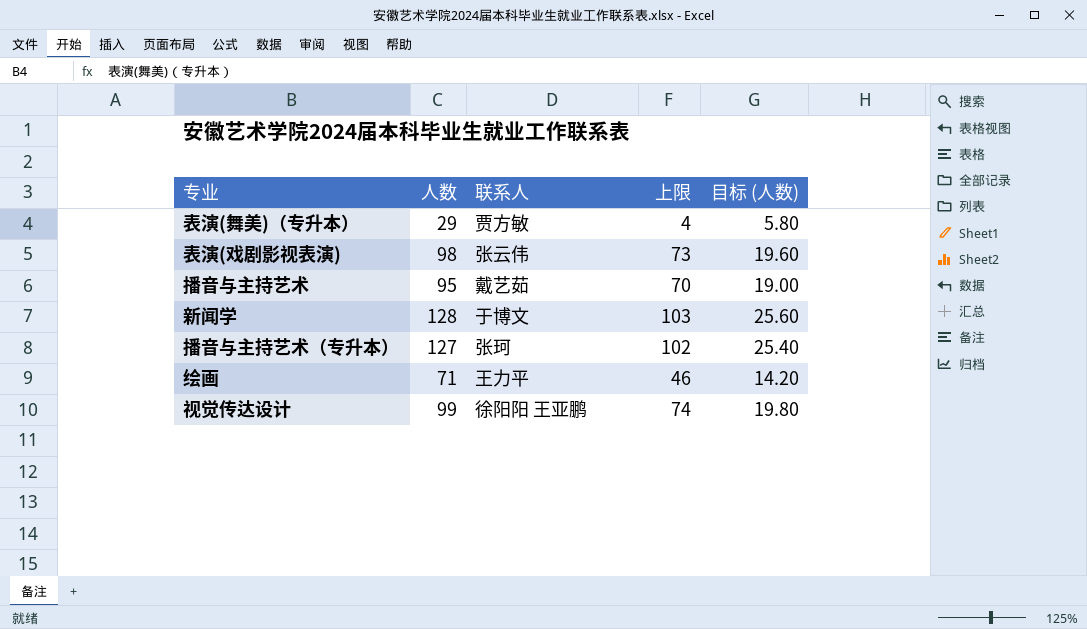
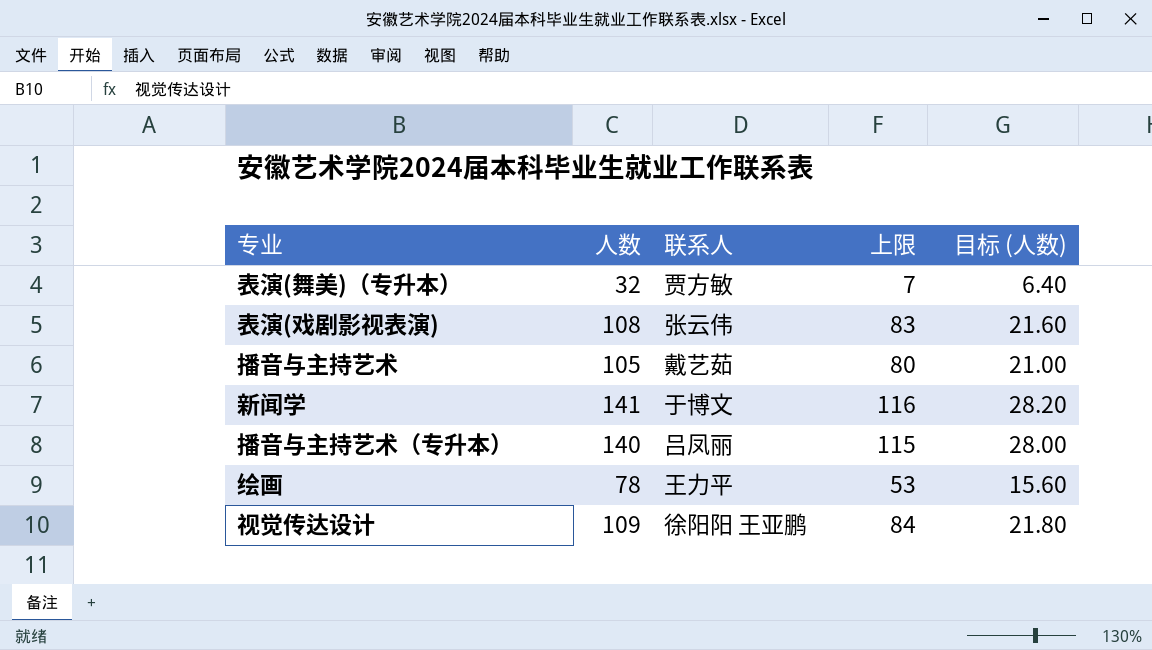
表演(舞美)（专升本） | 人数: 29 -> 32
表演(舞美)（专升本） | 上限: 4 -> 7
表演(舞美)（专升本） | 目标 (人数): 5.80 -> 6.40
表演(戏剧影视表演) | 人数: 98 -> 108
表演(戏剧影视表演) | 上限: 73 -> 83
表演(戏剧影视表演) | 目标 (人数): 19.60 -> 21.60
播音与主持艺术 | 人数: 95 -> 105
播音与主持艺术 | 上限: 70 -> 80
播音与主持艺术 | 目标 (人数): 19.00 -> 21.00
新闻学 | 人数: 128 -> 141
新闻学 | 上限: 103 -> 116
新闻学 | 目标 (人数): 25.60 -> 28.20
播音与主持艺术（专升本） | 人数: 127 -> 140
播音与主持艺术（专升本） | 联系人: 张珂 -> 吕凤丽
播音与主持艺术（专升本） | 上限: 102 -> 115
播音与主持艺术（专升本） | 目标 (人数): 25.40 -> 28.00
绘画 | 人数: 71 -> 78
绘画 | 上限: 46 -> 53
绘画 | 目标 (人数): 14.20 -> 15.60
视觉传达设计 | 人数: 99 -> 109
视觉传达设计 | 上限: 74 -> 84
视觉传达设计 | 目标 (人数): 19.80 -> 21.80

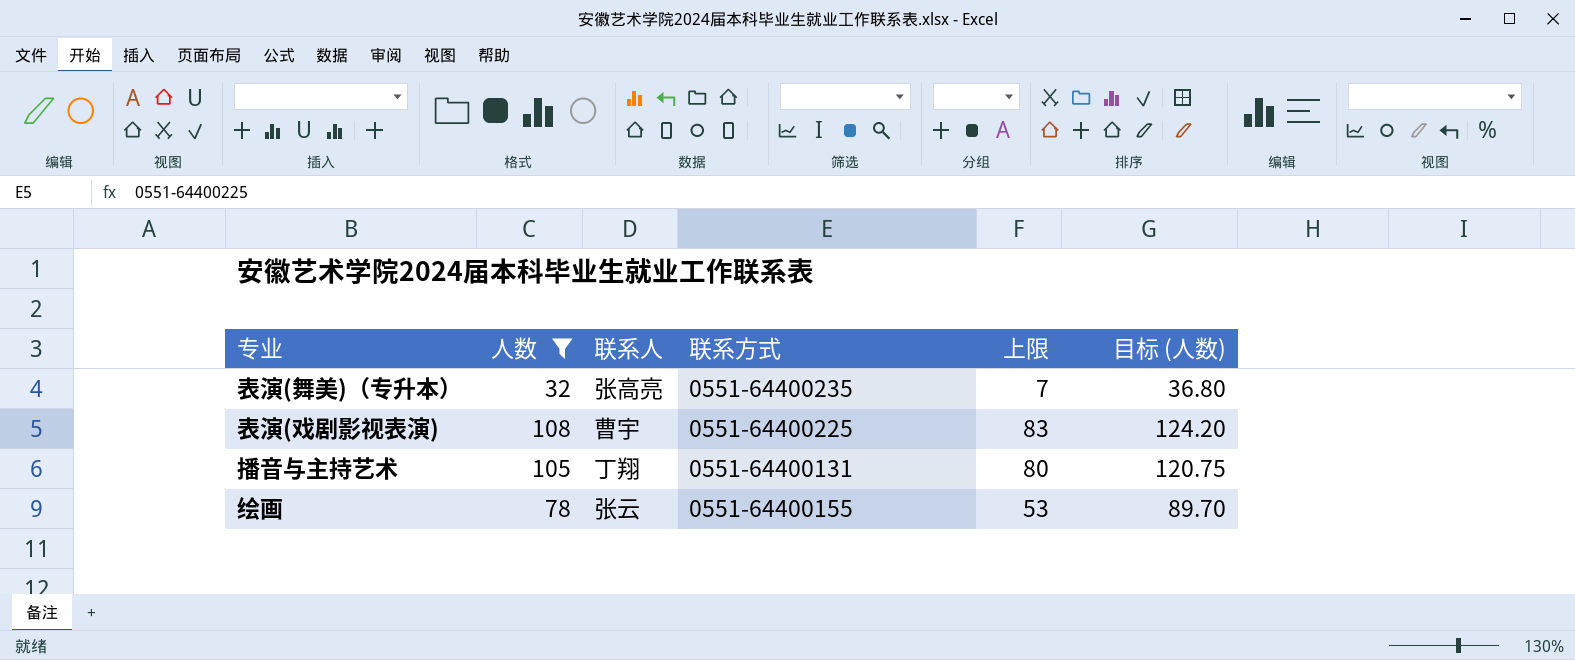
filter: none -> 人数 <= 108
column 联系方式 | position: none -> 4
column 目标 (人数) | formula: [人数] * 0.2 -> [人数] * 1.15
表演(舞美)（专升本） | 联系人: 贾方敏 -> 张高亮
表演(戏剧影视表演) | 联系人: 张云伟 -> 曹宇
播音与主持艺术 | 联系人: 戴艺茹 -> 丁翔
绘画 | 联系人: 王力平 -> 张云

